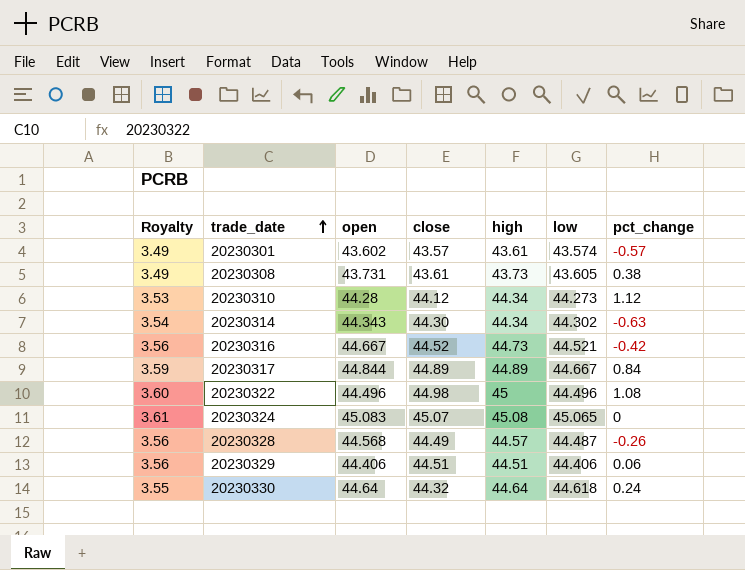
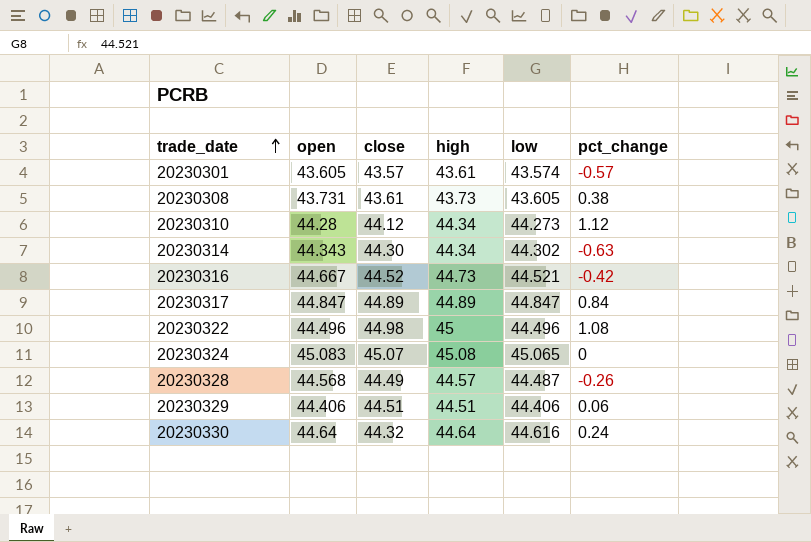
column Royalty | formula: [close] * 0.08 -> none
20230301 | open: 43.602 -> 43.605
20230317 | open: 44.844 -> 44.847
20230317 | low: 44.667 -> 44.847
20230330 | low: 44.618 -> 44.616

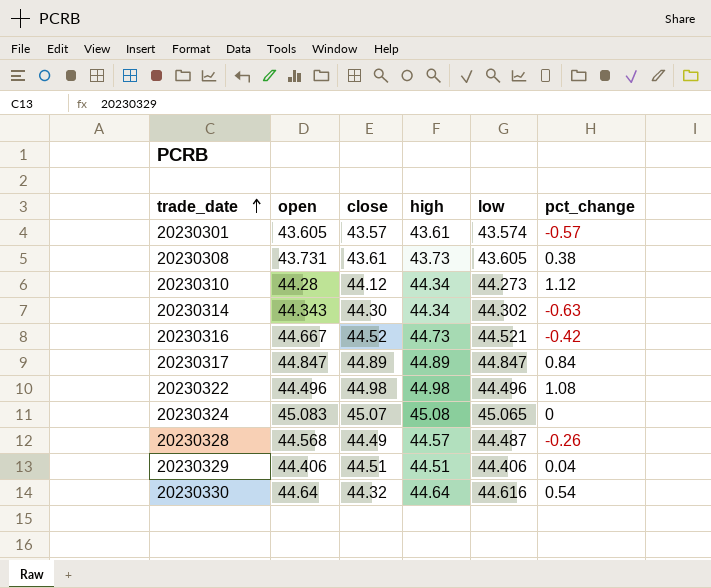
20230322 | high: 45 -> 44.98
20230329 | pct_change: 0.06 -> 0.04
20230330 | pct_change: 0.24 -> 0.54

